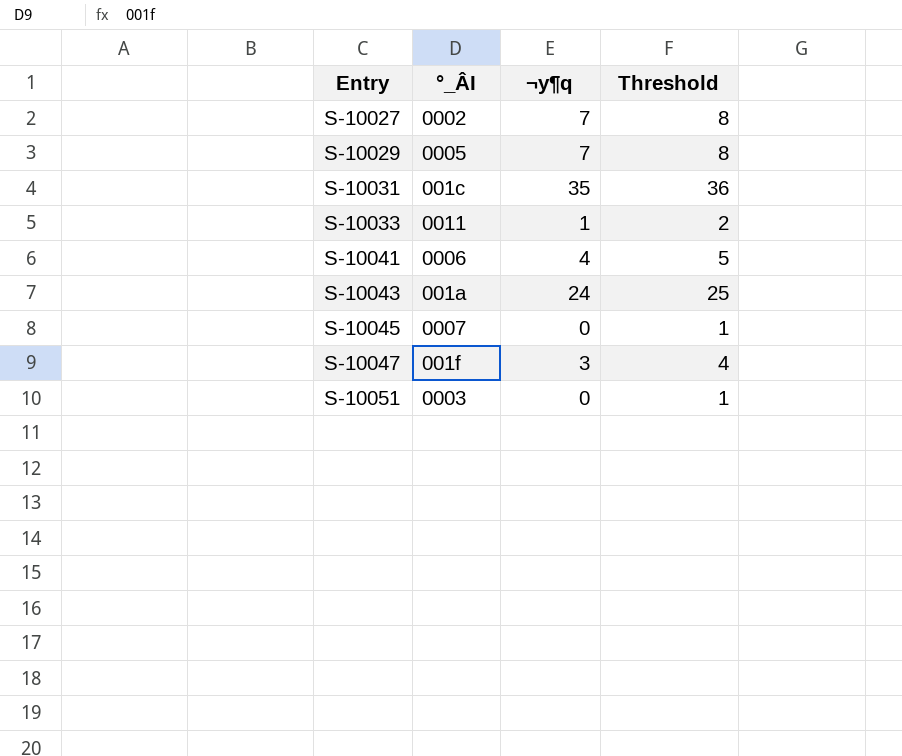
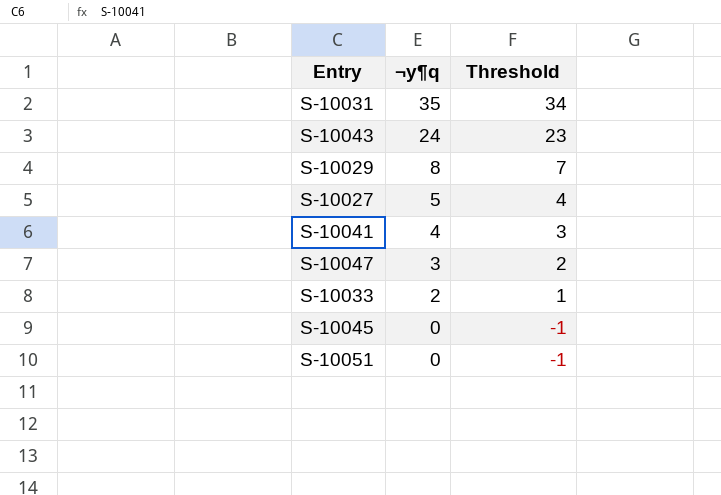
row order: Entry ascending -> ¬y¶q descending
column °_ÂI | position: 2 -> none
column Threshold | formula: [¬y¶q] + 1 -> [¬y¶q] - 1
S-10029 | ¬y¶q: 7 -> 8
S-10027 | ¬y¶q: 7 -> 5
S-10033 | ¬y¶q: 1 -> 2

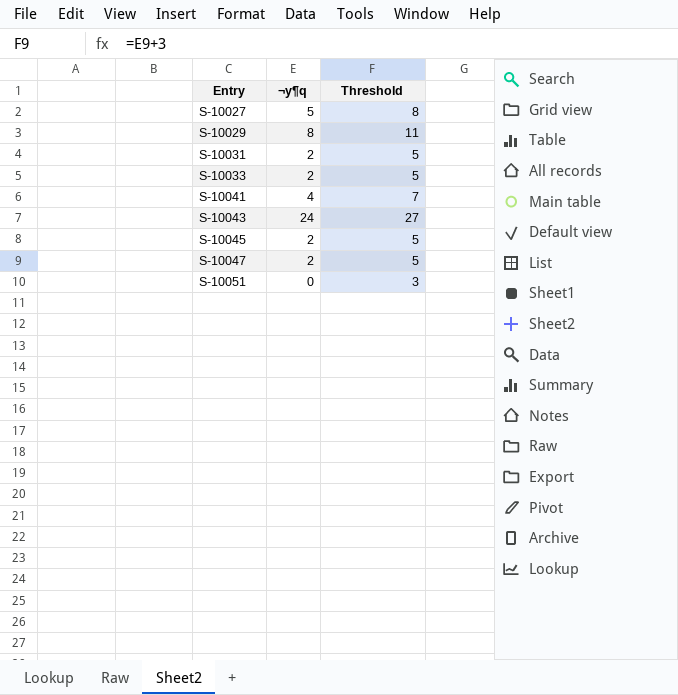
row order: ¬y¶q descending -> Entry ascending
column Threshold | formula: [¬y¶q] - 1 -> [¬y¶q] + 3
S-10031 | ¬y¶q: 35 -> 2
S-10045 | ¬y¶q: 0 -> 2
S-10047 | ¬y¶q: 3 -> 2

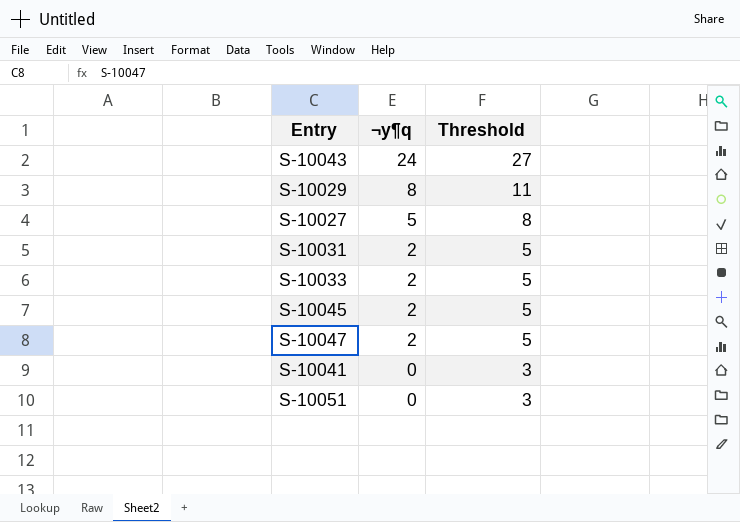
row order: Entry ascending -> ¬y¶q descending
S-10041 | ¬y¶q: 4 -> 0
S-10041 | Threshold: 7 -> 3

